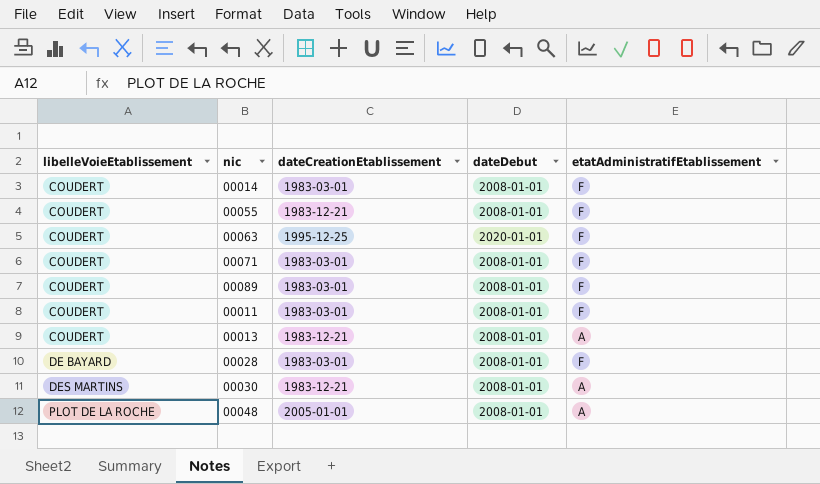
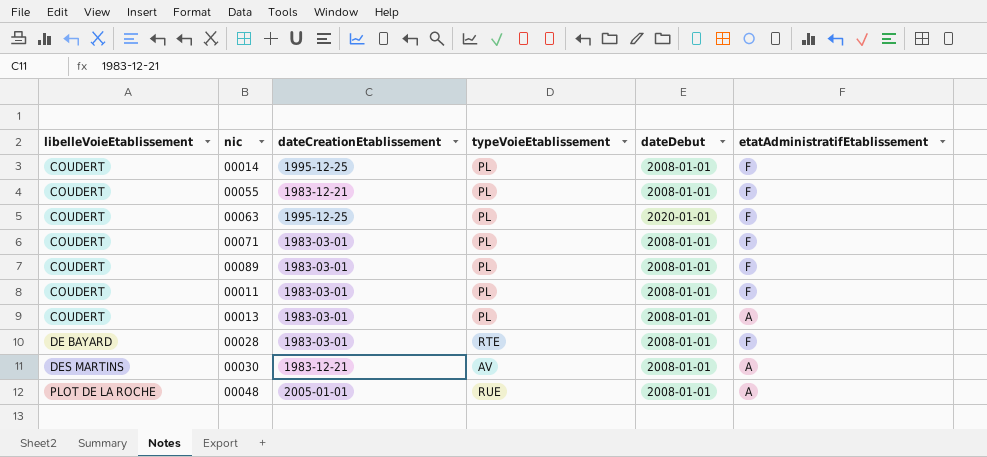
column typeVoieEtablissement | position: none -> 4
00014 | dateCreationEtablissement: 1983-03-01 -> 1995-12-25
00013 | dateCreationEtablissement: 1983-12-21 -> 1983-03-01

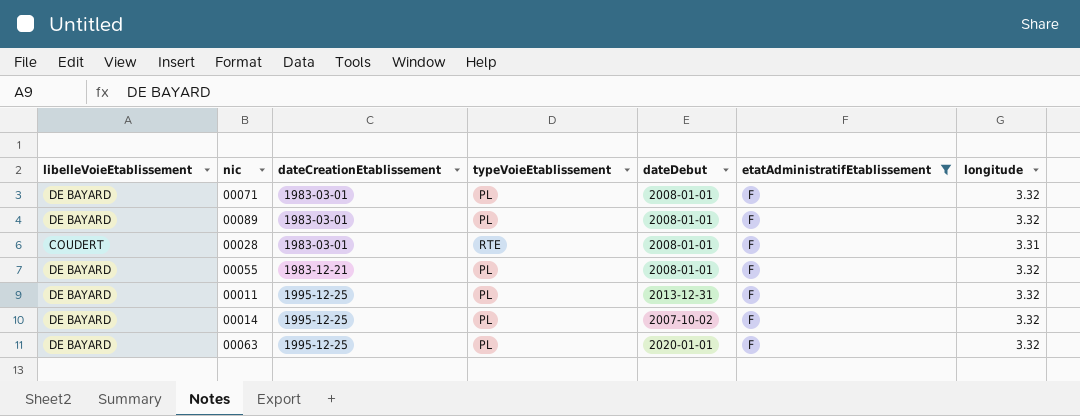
filter: none -> etatAdministratifEtablissement = F
row order: libelleVoieEtablissement ascending -> dateCreationEtablissement ascending
column longitude | position: none -> 7
00071 | libelleVoieEtablissement: COUDERT -> DE BAYARD
00089 | libelleVoieEtablissement: COUDERT -> DE BAYARD
00028 | libelleVoieEtablissement: DE BAYARD -> COUDERT
00055 | libelleVoieEtablissement: COUDERT -> DE BAYARD
00011 | libelleVoieEtablissement: COUDERT -> DE BAYARD
00011 | dateCreationEtablissement: 1983-03-01 -> 1995-12-25
00011 | dateDebut: 2008-01-01 -> 2013-12-31
00014 | libelleVoieEtablissement: COUDERT -> DE BAYARD
00014 | dateDebut: 2008-01-01 -> 2007-10-02
00063 | libelleVoieEtablissement: COUDERT -> DE BAYARD

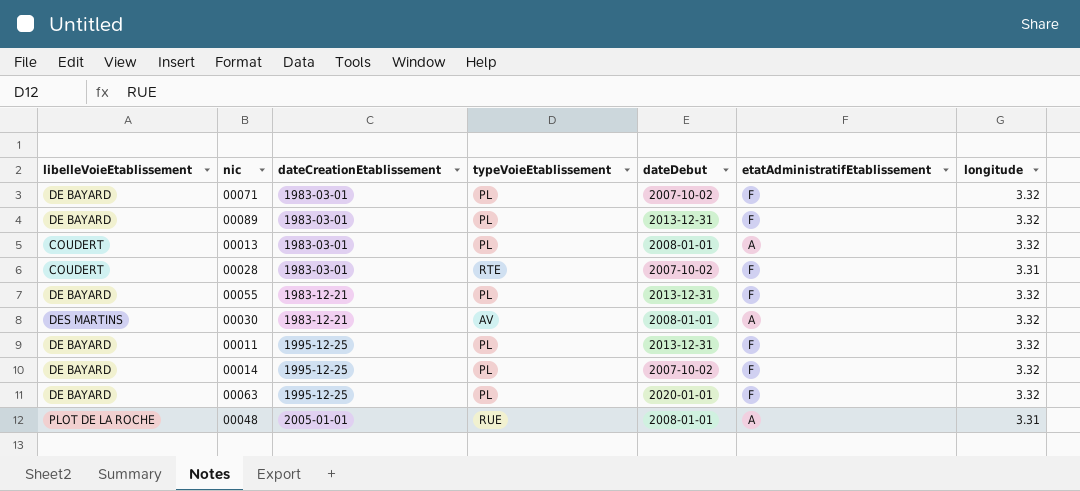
filter: etatAdministratifEtablissement = F -> none
00071 | dateDebut: 2008-01-01 -> 2007-10-02
00089 | dateDebut: 2008-01-01 -> 2013-12-31
00028 | dateDebut: 2008-01-01 -> 2007-10-02
00055 | dateDebut: 2008-01-01 -> 2013-12-31

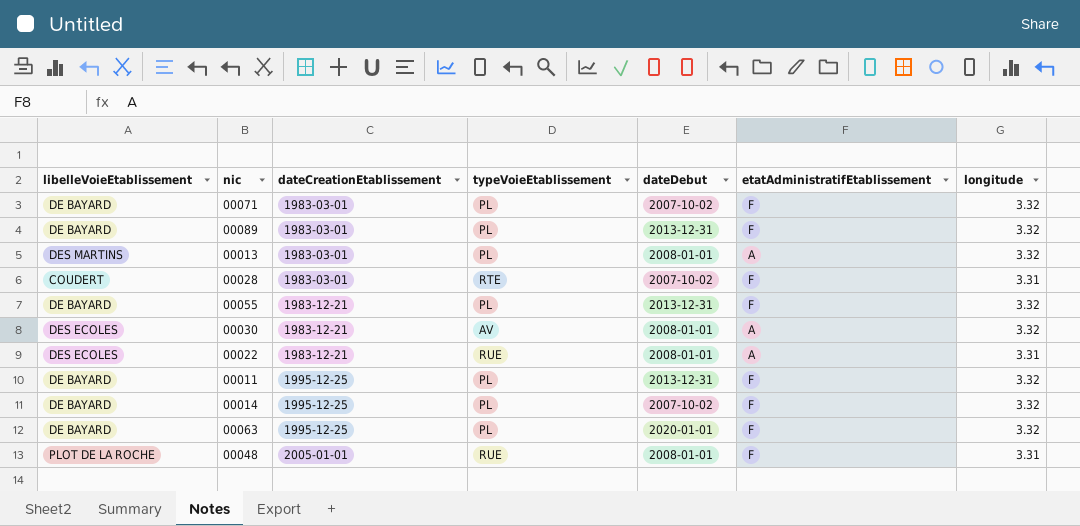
00013 | libelleVoieEtablissement: COUDERT -> DES MARTINS
00030 | libelleVoieEtablissement: DES MARTINS -> DES ECOLES
row 00022: none -> DES ECOLES | 1983-12-21 | RUE | 2008-01-01 | A | 3.31
00048 | etatAdministratifEtablissement: A -> F

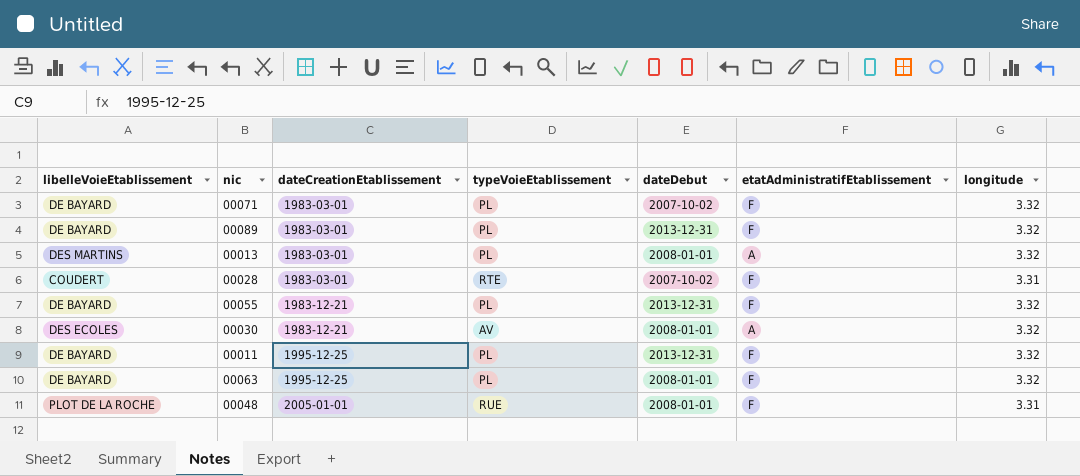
row 00022: DES ECOLES | 1983-12-21 | RUE | 2008-01-01 | A | 3.31 -> none
row 00014: DE BAYARD | 1995-12-25 | PL | 2007-10-02 | F | 3.32 -> none
00063 | dateDebut: 2020-01-01 -> 2008-01-01

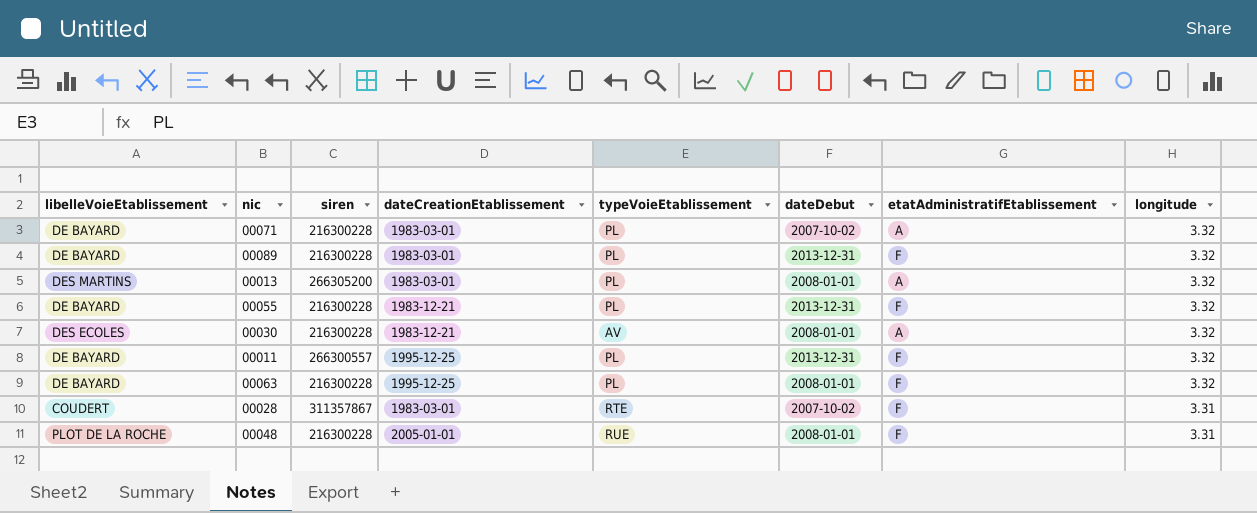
row order: dateCreationEtablissement ascending -> longitude descending
column siren | position: none -> 3
00071 | etatAdministratifEtablissement: F -> A

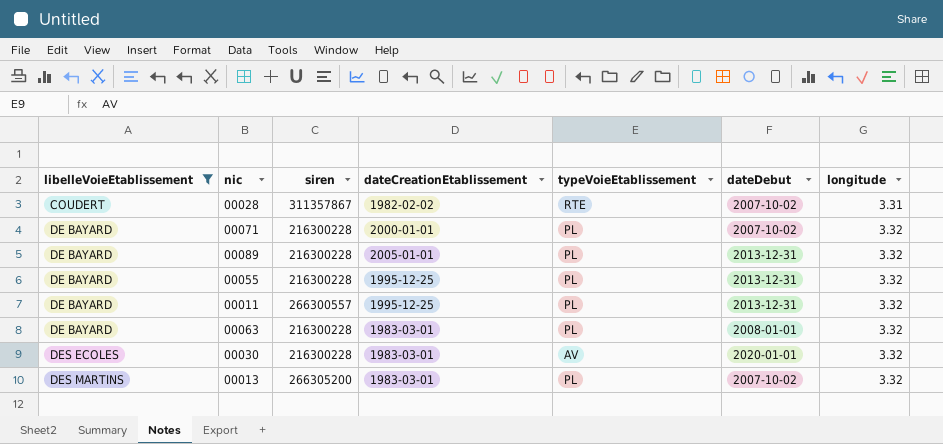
filter: none -> libelleVoieEtablissement != PLOT DE LA ROCHE
row order: longitude descending -> libelleVoieEtablissement ascending
column etatAdministratifEtablissement | position: 7 -> none
00028 | dateCreationEtablissement: 1983-03-01 -> 1982-02-02
00071 | dateCreationEtablissement: 1983-03-01 -> 2000-01-01
00089 | dateCreationEtablissement: 1983-03-01 -> 2005-01-01
00055 | dateCreationEtablissement: 1983-12-21 -> 1995-12-25
00063 | dateCreationEtablissement: 1995-12-25 -> 1983-03-01
00030 | dateCreationEtablissement: 1983-12-21 -> 1983-03-01
00030 | dateDebut: 2008-01-01 -> 2020-01-01
00013 | dateDebut: 2008-01-01 -> 2007-10-02

